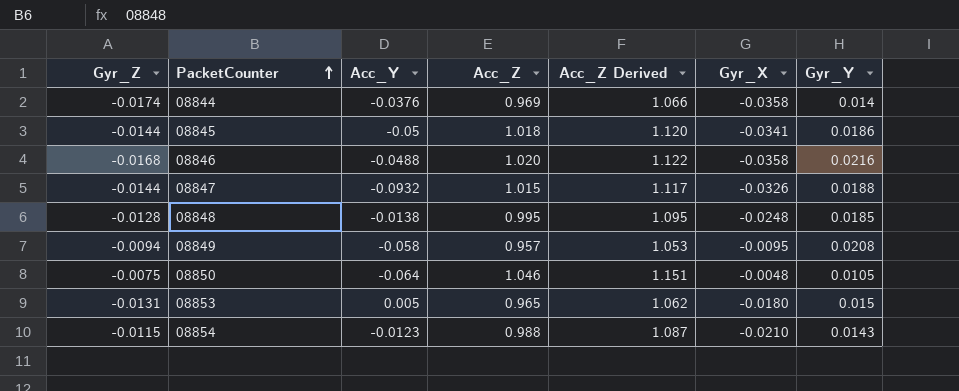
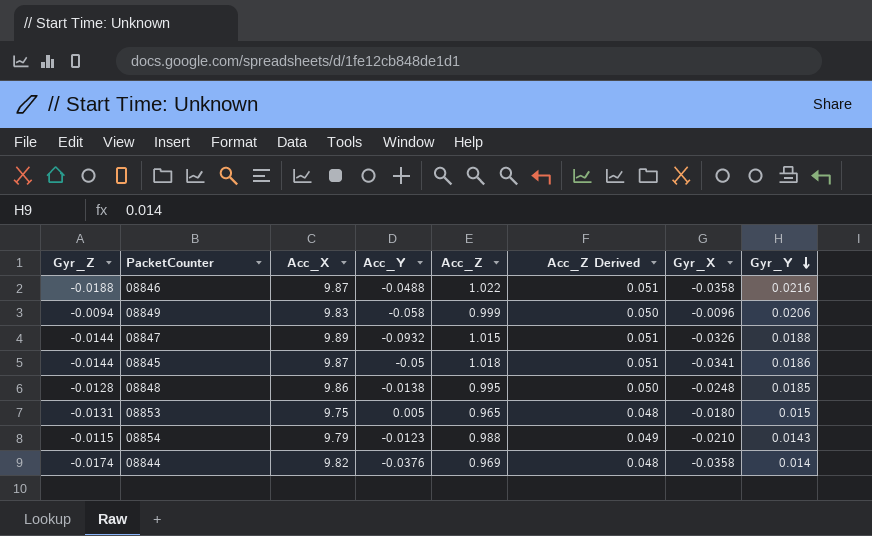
row order: PacketCounter ascending -> Gyr_Y descending
column Acc_X | position: none -> 3
column Acc_Z Derived | formula: [Acc_Z] * 1.1 -> [Acc_Z] * 0.05
row 08850: -0.0075 | -0.064 | 1.046 | 1.151 | -0.0048 | 0.0105 -> none
08846 | Gyr_Z: -0.0168 -> -0.0188
08846 | Acc_Z: 1.020 -> 1.022
08849 | Acc_Z: 0.957 -> 0.999
08849 | Gyr_X: -0.0095 -> -0.0096
08849 | Gyr_Y: 0.0208 -> 0.0206

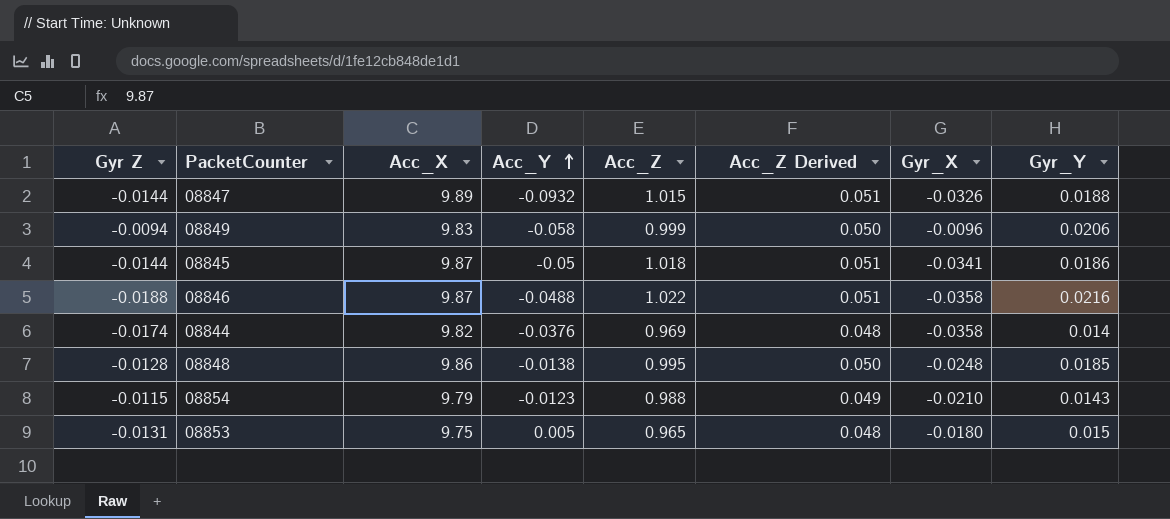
row order: Gyr_Y descending -> Acc_Y ascending
column name: Gyr_Z -> Gyr Z

